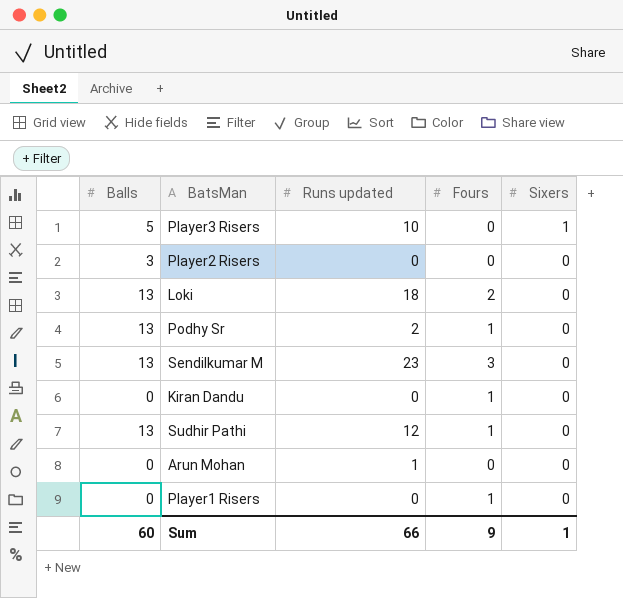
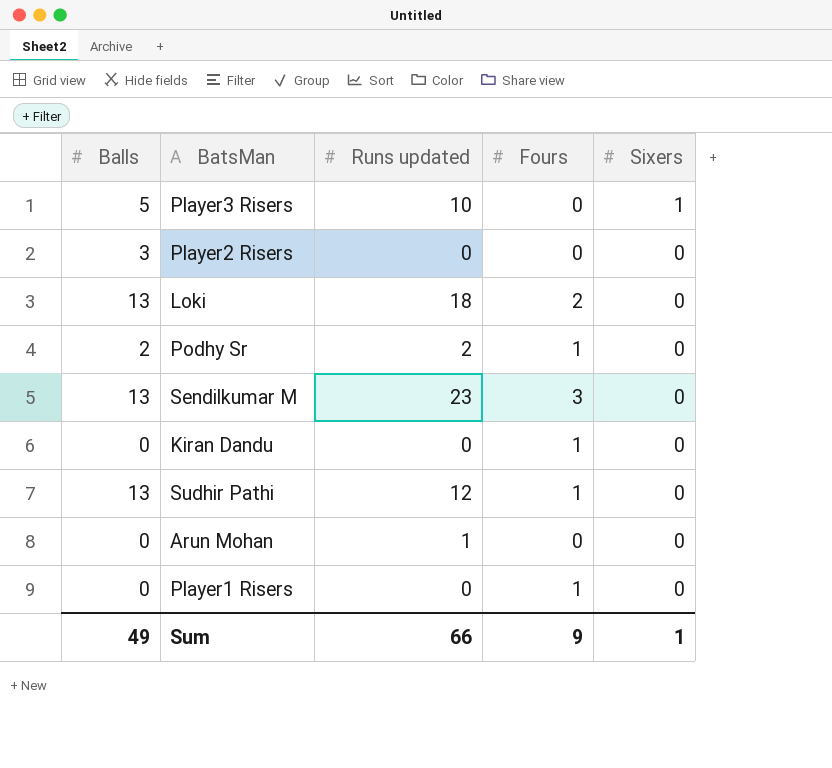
Podhy Sr | Balls: 13 -> 2
Sum | Balls: 60 -> 49

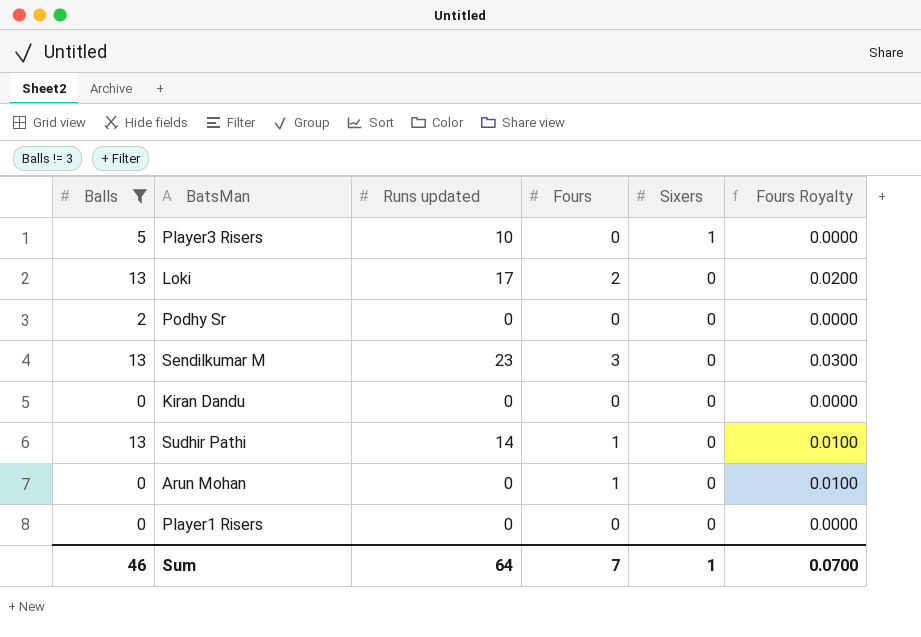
filter: none -> Balls != 3
column Fours Royalty | formula: none -> [Fours] * 0.01
Loki | Runs updated: 18 -> 17
Podhy Sr | Runs updated: 2 -> 0
Podhy Sr | Fours: 1 -> 0
Kiran Dandu | Fours: 1 -> 0
Sudhir Pathi | Runs updated: 12 -> 14
Arun Mohan | Runs updated: 1 -> 0
Arun Mohan | Fours: 0 -> 1
Player1 Risers | Fours: 1 -> 0
Sum | Balls: 49 -> 46
Sum | Runs updated: 66 -> 64
Sum | Fours: 9 -> 7

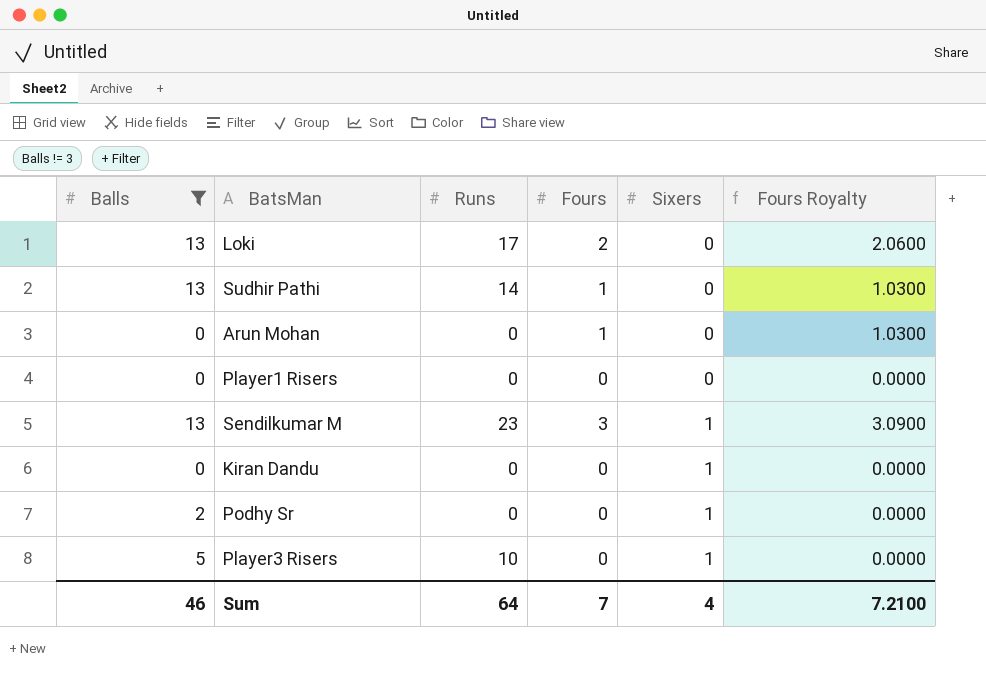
row order: Sixers descending -> Sixers ascending
column name: Runs updated -> Runs
column Fours Royalty | formula: [Fours] * 0.01 -> [Fours] * 1.03
Sendilkumar M | Sixers: 0 -> 1
Kiran Dandu | Sixers: 0 -> 1
Podhy Sr | Sixers: 0 -> 1
Sum | Sixers: 1 -> 4
Sum | Fours Royalty: 0.0700 -> 7.2100

